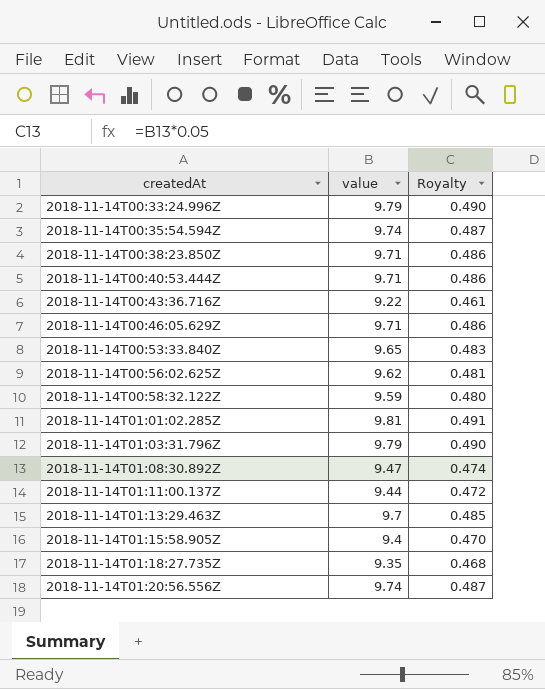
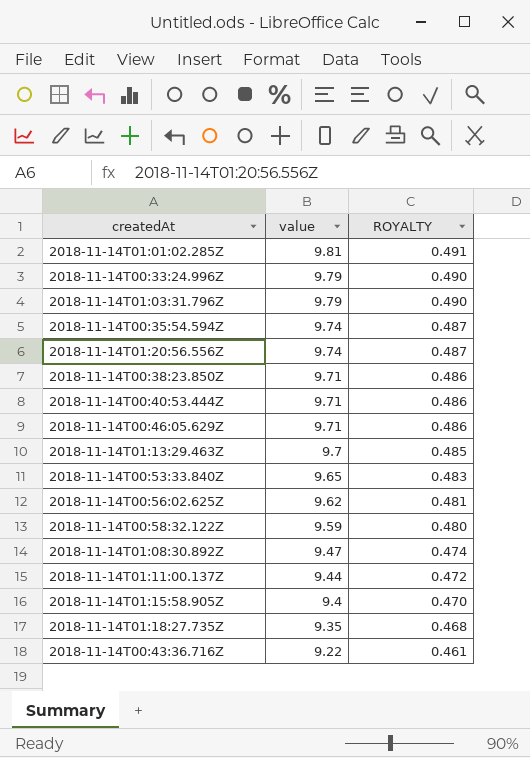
row order: createdAt ascending -> value descending
column name: Royalty -> ROYALTY

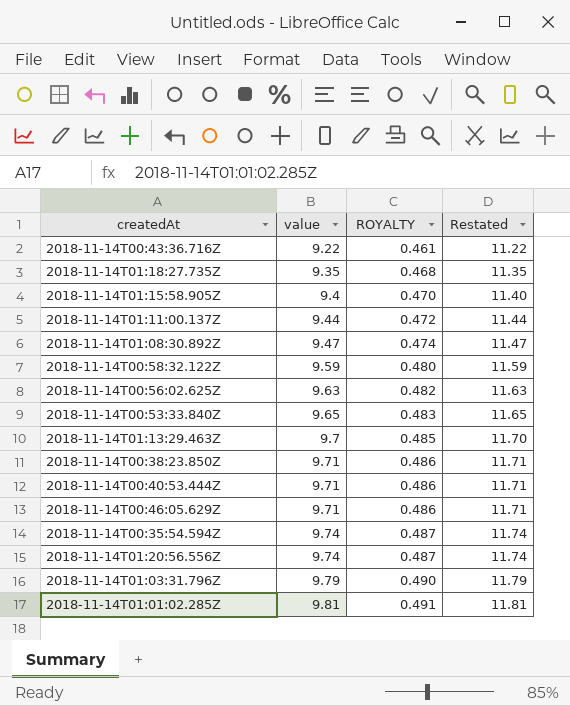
row order: value descending -> value ascending
column Restated | formula: none -> [value] + 2
row 2018-11-14T00:33:24.996Z: 9.79 | 0.490 -> none
2018-11-14T00:56:02.625Z | value: 9.62 -> 9.63
2018-11-14T00:56:02.625Z | ROYALTY: 0.481 -> 0.482

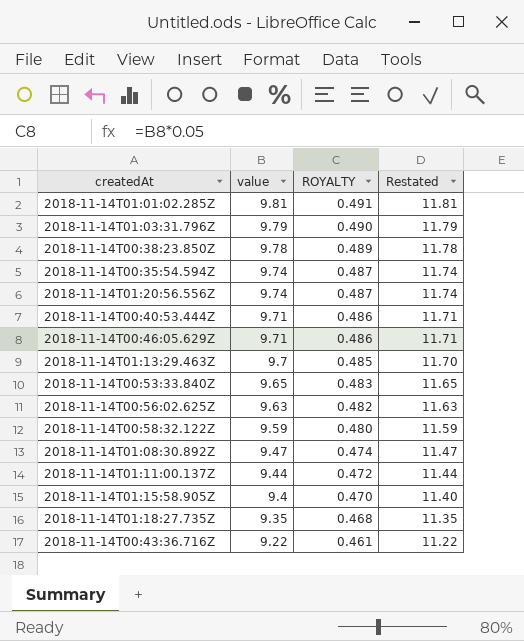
row order: value ascending -> value descending
2018-11-14T00:38:23.850Z | value: 9.71 -> 9.78
2018-11-14T00:38:23.850Z | ROYALTY: 0.486 -> 0.489
2018-11-14T00:38:23.850Z | Restated: 11.71 -> 11.78

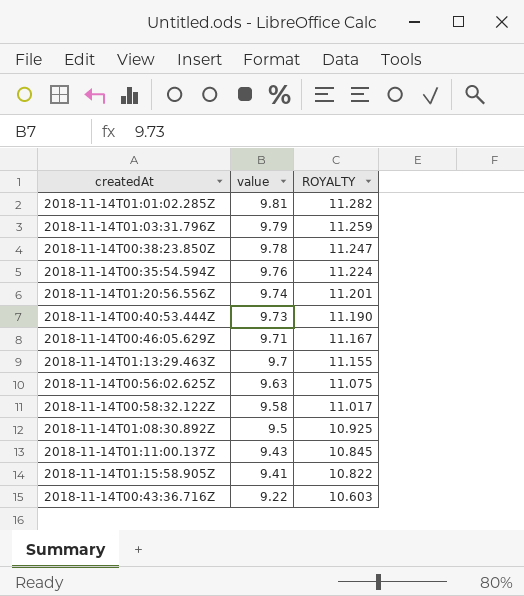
column Restated | formula: [value] + 2 -> none
column ROYALTY | formula: [value] * 0.05 -> [value] * 1.15
row 2018-11-14T00:53:33.840Z: 9.65 | 0.483 | 11.65 -> none
row 2018-11-14T01:18:27.735Z: 9.35 | 0.468 | 11.35 -> none
2018-11-14T00:35:54.594Z | value: 9.74 -> 9.76
2018-11-14T00:40:53.444Z | value: 9.71 -> 9.73
2018-11-14T00:58:32.122Z | value: 9.59 -> 9.58
2018-11-14T01:08:30.892Z | value: 9.47 -> 9.5
2018-11-14T01:11:00.137Z | value: 9.44 -> 9.43
2018-11-14T01:15:58.905Z | value: 9.4 -> 9.41

